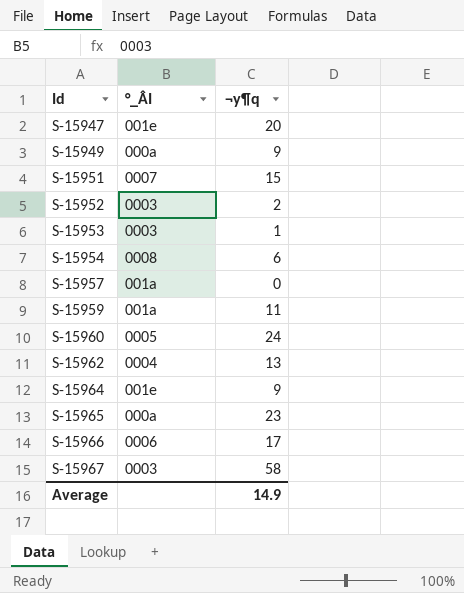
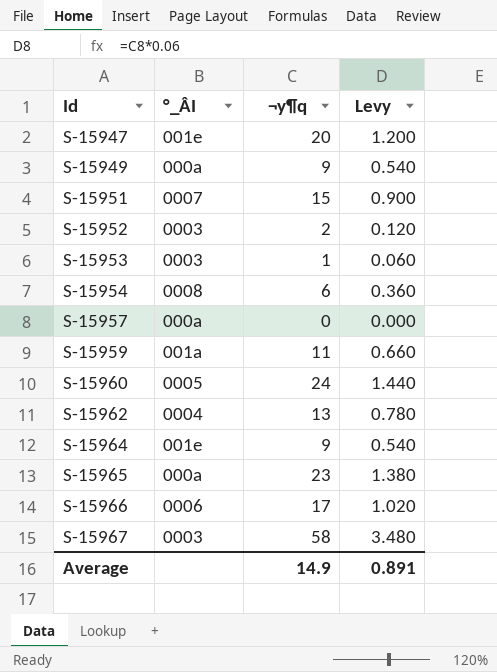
column Levy | formula: none -> [¬y¶q] * 0.06
S-15957 | °_ÂI: 001a -> 000a

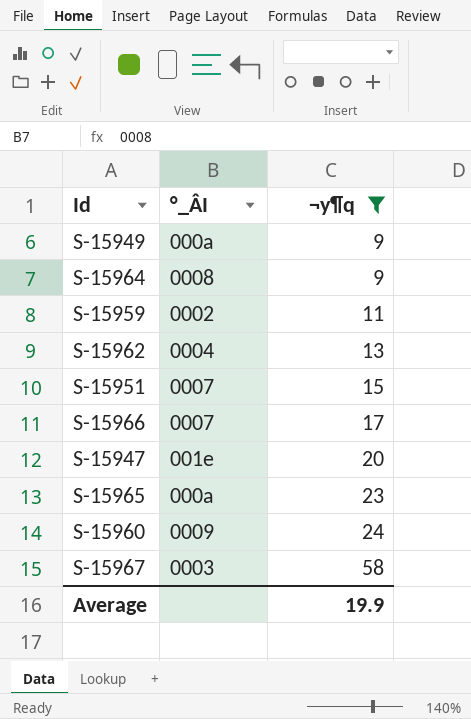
filter: none -> ¬y¶q >= 9
row order: Id ascending -> ¬y¶q ascending
column Levy | formula: [¬y¶q] * 0.06 -> none
S-15964 | °_ÂI: 001e -> 0008
S-15959 | °_ÂI: 001a -> 0002
S-15966 | °_ÂI: 0006 -> 0007
S-15960 | °_ÂI: 0005 -> 0009
Average | ¬y¶q: 14.9 -> 19.9

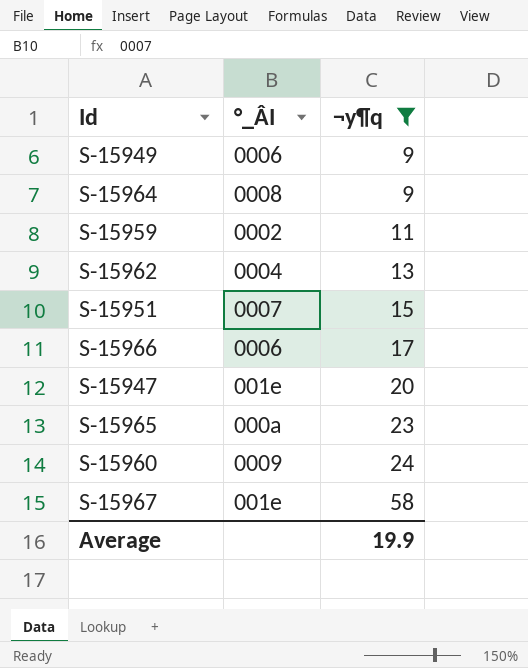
S-15949 | °_ÂI: 000a -> 0006
S-15966 | °_ÂI: 0007 -> 0006
S-15967 | °_ÂI: 0003 -> 001e

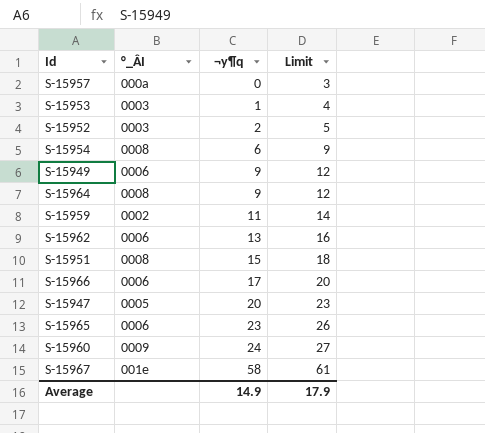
filter: ¬y¶q >= 9 -> none
column Limit | formula: none -> [¬y¶q] + 3
S-15962 | °_ÂI: 0004 -> 0006
S-15951 | °_ÂI: 0007 -> 0008
S-15947 | °_ÂI: 001e -> 0005
S-15965 | °_ÂI: 000a -> 0006
Average | ¬y¶q: 19.9 -> 14.9

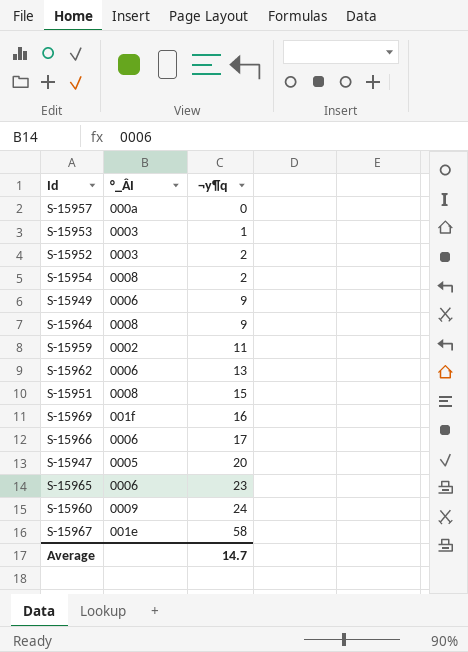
column Limit | formula: [¬y¶q] + 3 -> none
S-15954 | ¬y¶q: 6 -> 2
row S-15969: none -> 001f | 16
Average | ¬y¶q: 14.9 -> 14.7

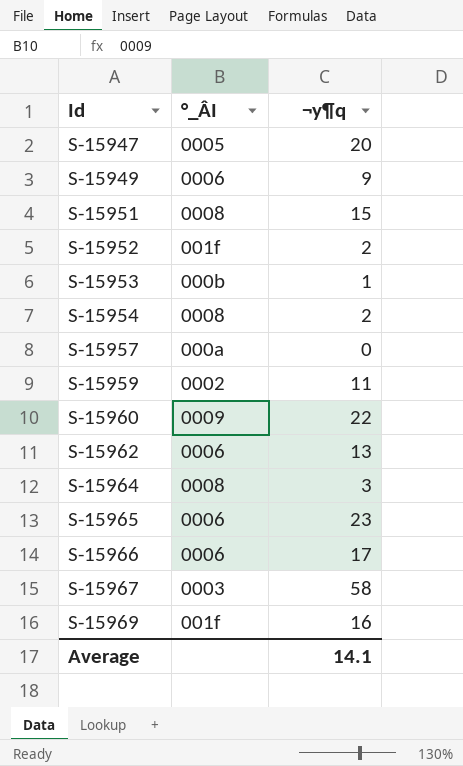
row order: ¬y¶q ascending -> Id ascending
S-15952 | °_ÂI: 0003 -> 001f
S-15953 | °_ÂI: 0003 -> 000b
S-15960 | ¬y¶q: 24 -> 22
S-15964 | ¬y¶q: 9 -> 3
S-15967 | °_ÂI: 001e -> 0003
Average | ¬y¶q: 14.7 -> 14.1

